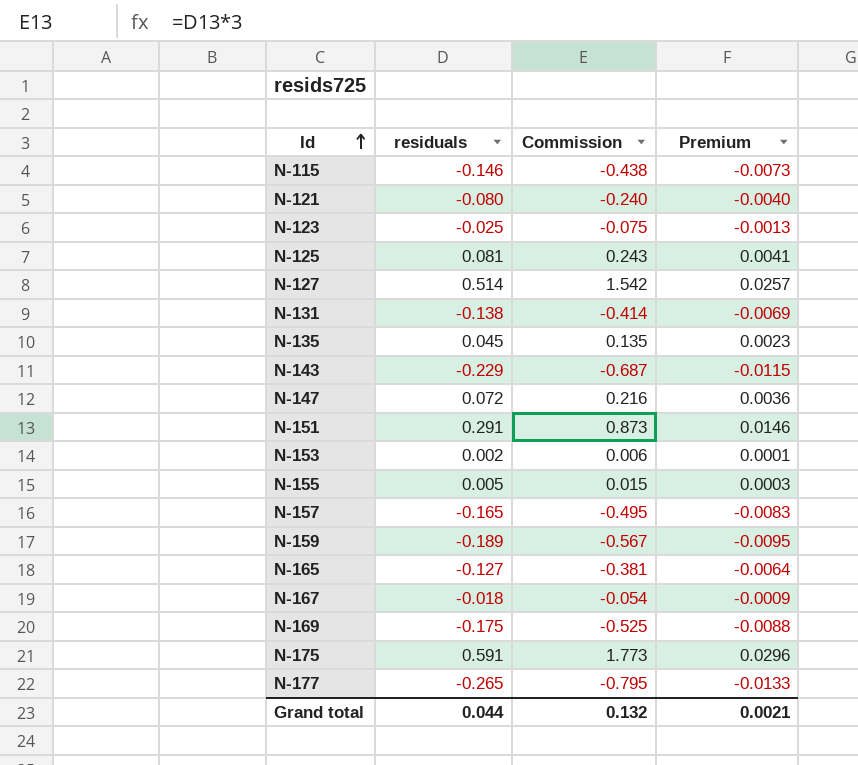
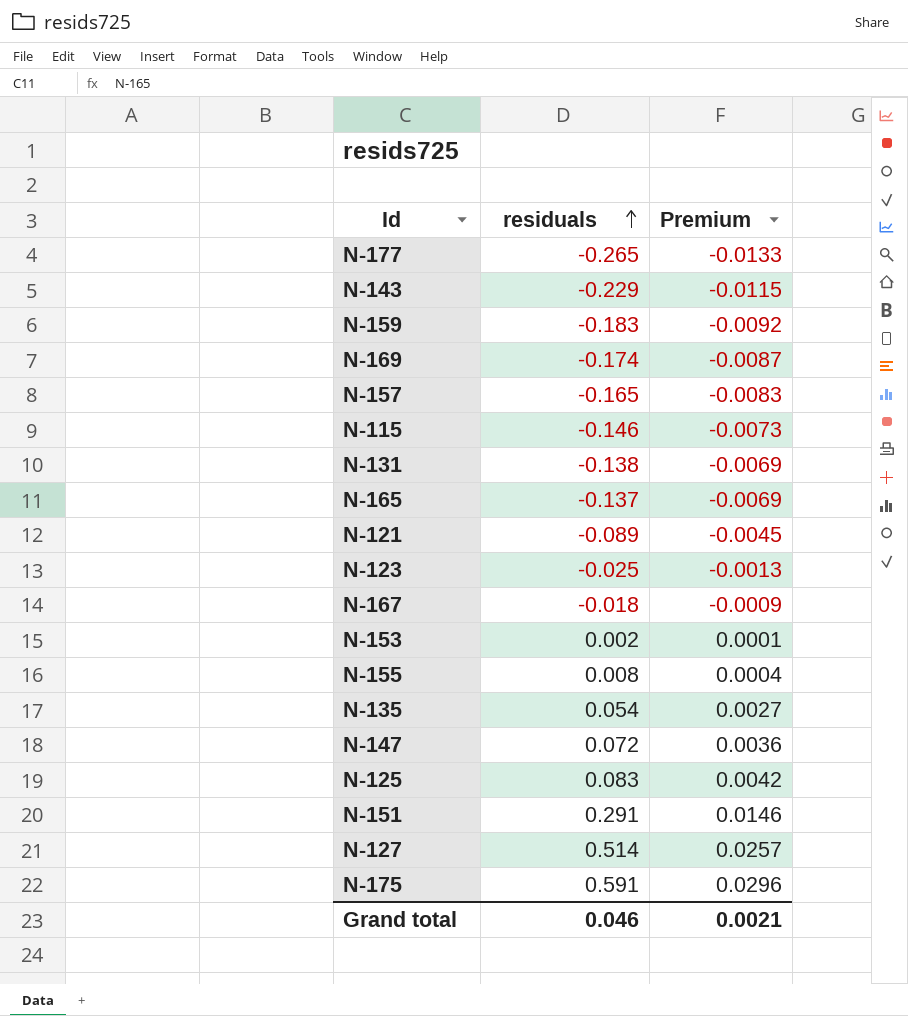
row order: Id ascending -> residuals ascending
column Commission | formula: [residuals] * 3 -> none
N-159 | residuals: -0.189 -> -0.183
N-159 | Premium: -0.0095 -> -0.0092
N-169 | residuals: -0.175 -> -0.174
N-169 | Premium: -0.0088 -> -0.0087
N-165 | residuals: -0.127 -> -0.137
N-165 | Premium: -0.0064 -> -0.0069
N-121 | residuals: -0.080 -> -0.089
N-121 | Premium: -0.0040 -> -0.0045
N-155 | residuals: 0.005 -> 0.008
N-155 | Premium: 0.0003 -> 0.0004
N-135 | residuals: 0.045 -> 0.054
N-135 | Premium: 0.0023 -> 0.0027
N-125 | residuals: 0.081 -> 0.083
N-125 | Premium: 0.0041 -> 0.0042
Grand total | residuals: 0.044 -> 0.046

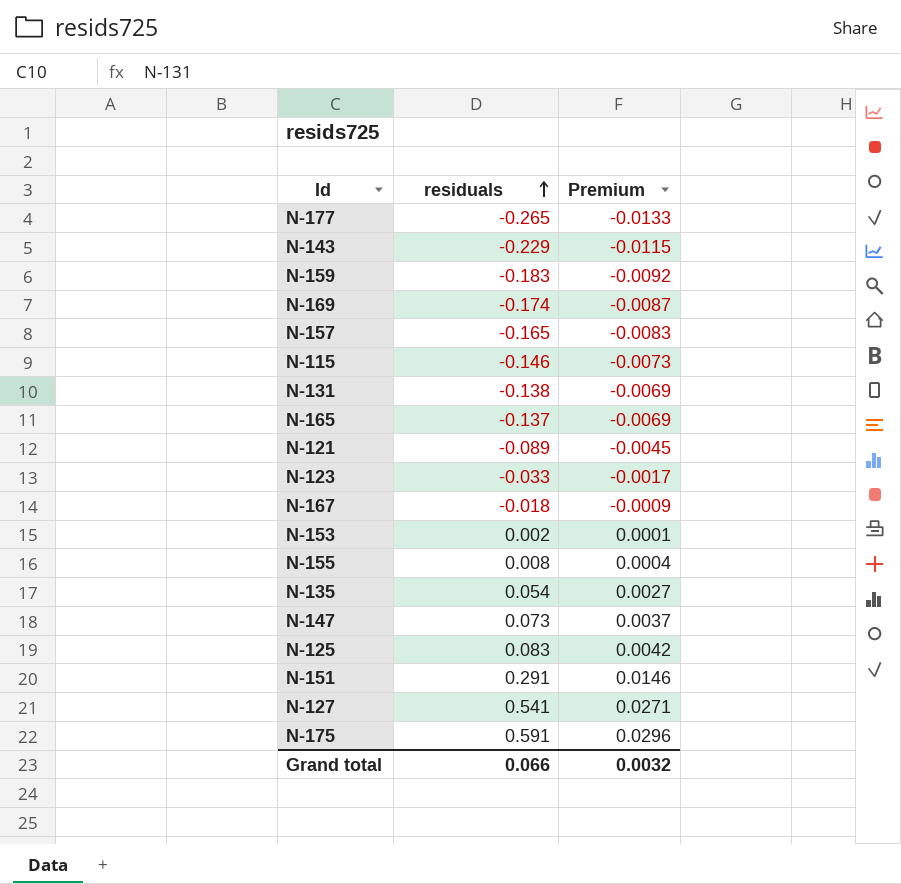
N-123 | residuals: -0.025 -> -0.033
N-123 | Premium: -0.0013 -> -0.0017
N-147 | residuals: 0.072 -> 0.073
N-147 | Premium: 0.0036 -> 0.0037
N-127 | residuals: 0.514 -> 0.541
N-127 | Premium: 0.0257 -> 0.0271
Grand total | residuals: 0.046 -> 0.066
Grand total | Premium: 0.0021 -> 0.0032

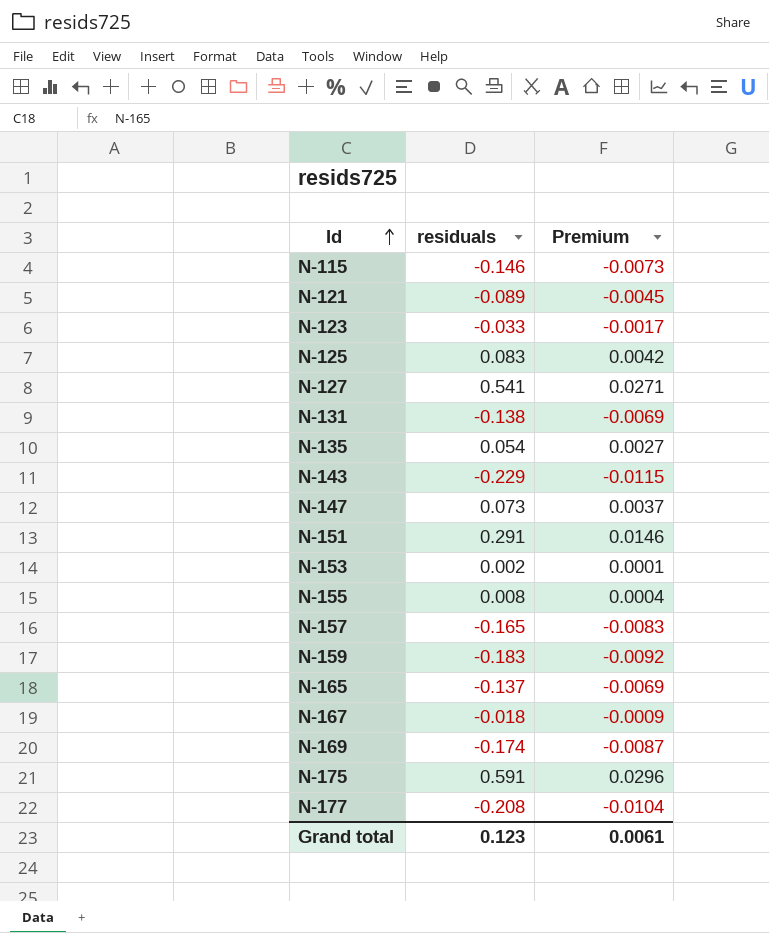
row order: residuals ascending -> Id ascending
N-177 | residuals: -0.265 -> -0.208
N-177 | Premium: -0.0133 -> -0.0104
Grand total | residuals: 0.066 -> 0.123
Grand total | Premium: 0.0032 -> 0.0061

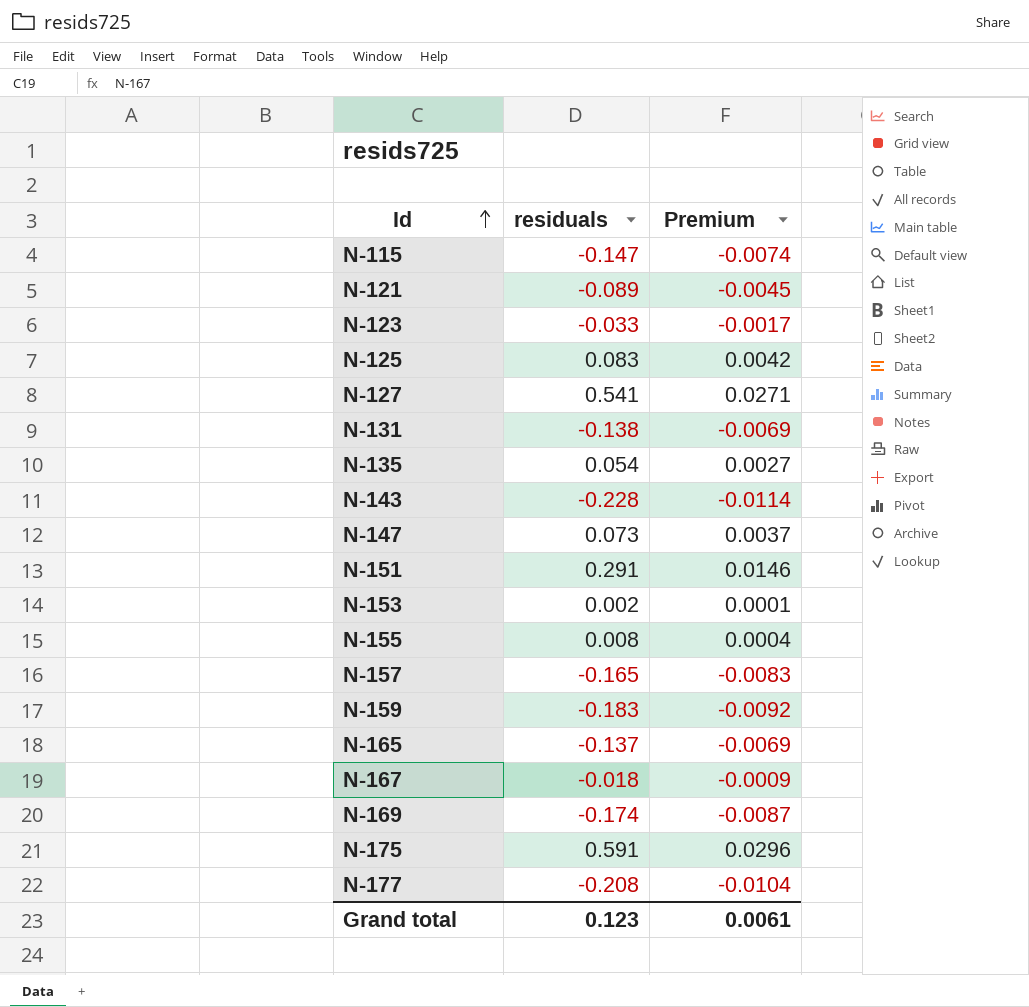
N-115 | residuals: -0.146 -> -0.147
N-115 | Premium: -0.0073 -> -0.0074
N-143 | residuals: -0.229 -> -0.228
N-143 | Premium: -0.0115 -> -0.0114

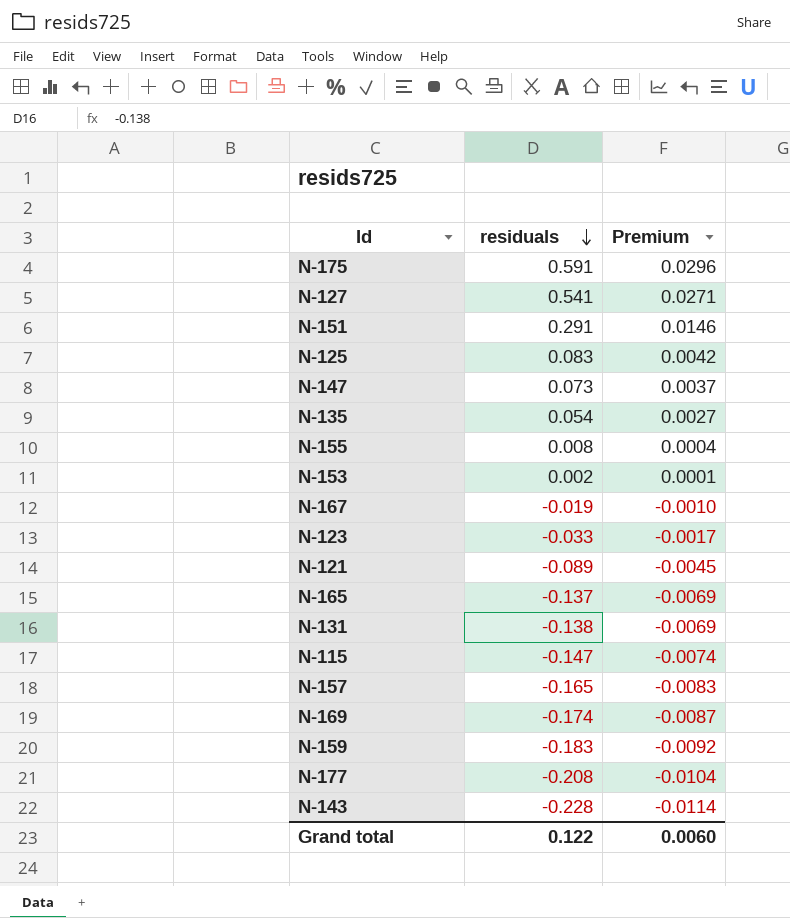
row order: Id ascending -> residuals descending
N-167 | residuals: -0.018 -> -0.019
N-167 | Premium: -0.0009 -> -0.0010
Grand total | residuals: 0.123 -> 0.122
Grand total | Premium: 0.0061 -> 0.0060

